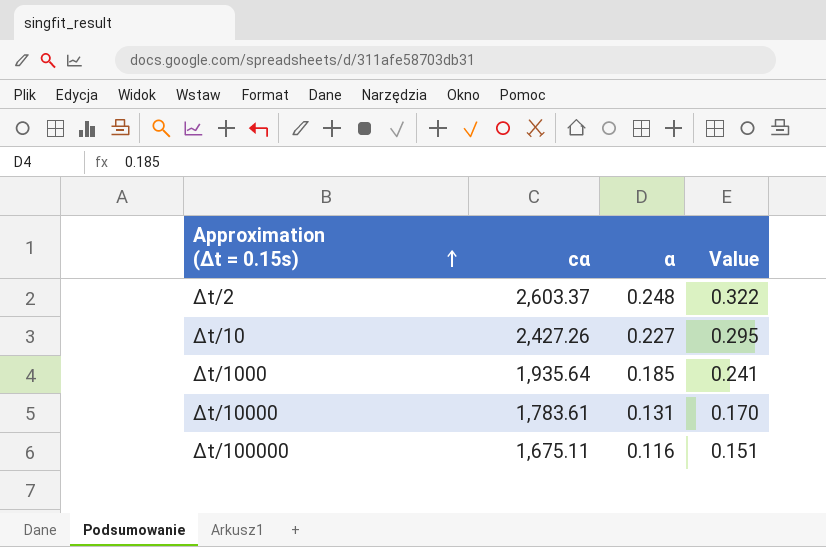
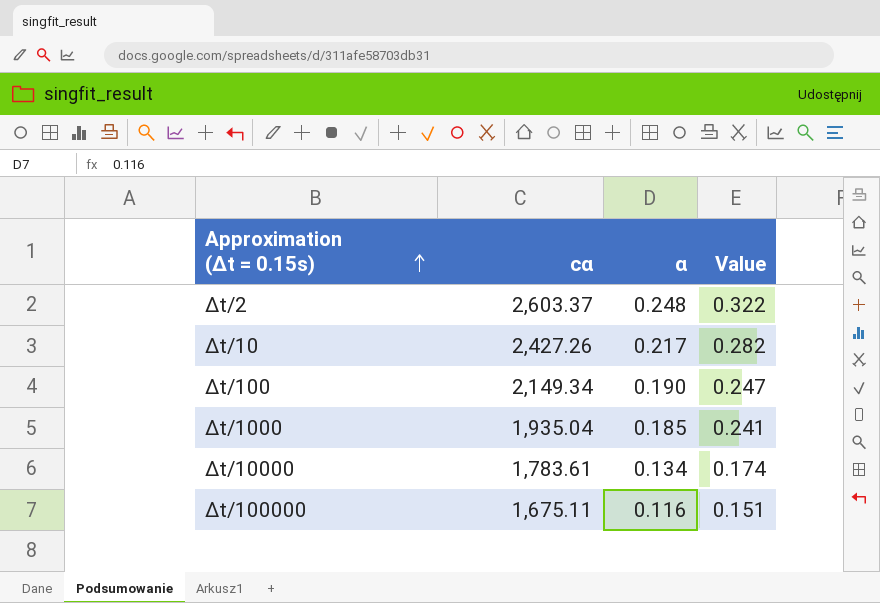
Δt/10 | α: 0.227 -> 0.217
Δt/10 | Value: 0.295 -> 0.282
row Δt/100: none -> 2,149.34 | 0.190 | 0.247
Δt/1000 | cα: 1,935.64 -> 1,935.04
Δt/10000 | α: 0.131 -> 0.134
Δt/10000 | Value: 0.170 -> 0.174

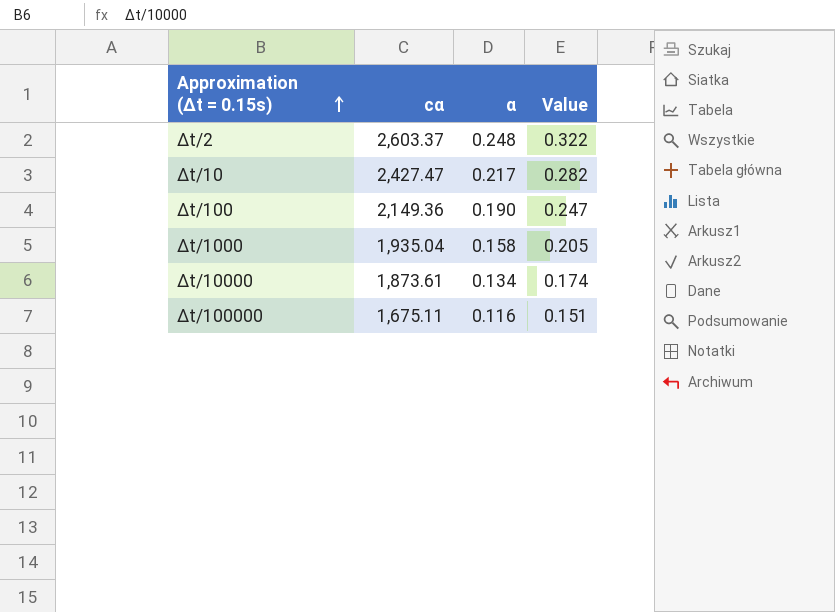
Δt/10 | cα: 2,427.26 -> 2,427.47
Δt/100 | cα: 2,149.34 -> 2,149.36
Δt/1000 | α: 0.185 -> 0.158
Δt/1000 | Value: 0.241 -> 0.205
Δt/10000 | cα: 1,783.61 -> 1,873.61

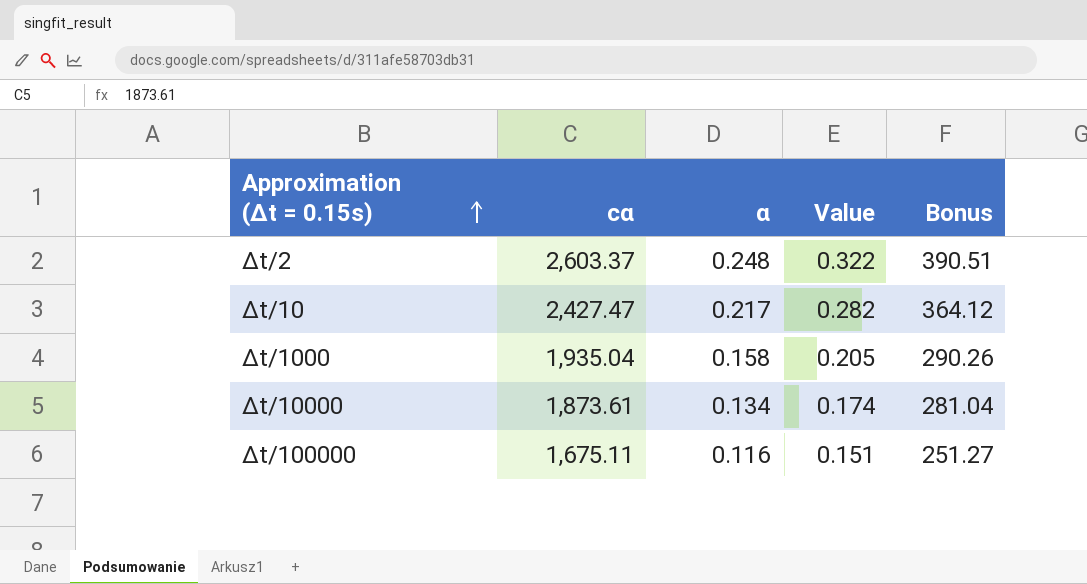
column Bonus | formula: none -> [cα] * 0.15
row Δt/100: 2,149.36 | 0.190 | 0.247 -> none

